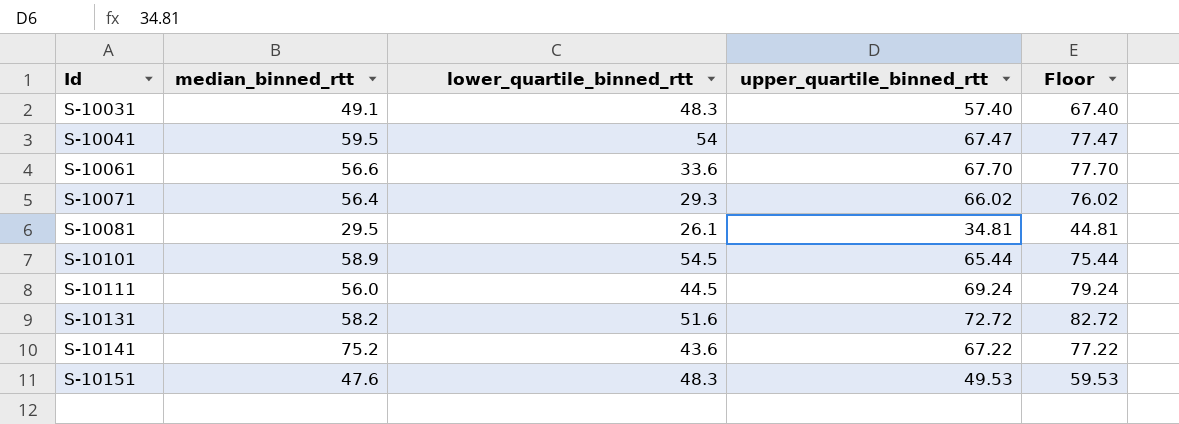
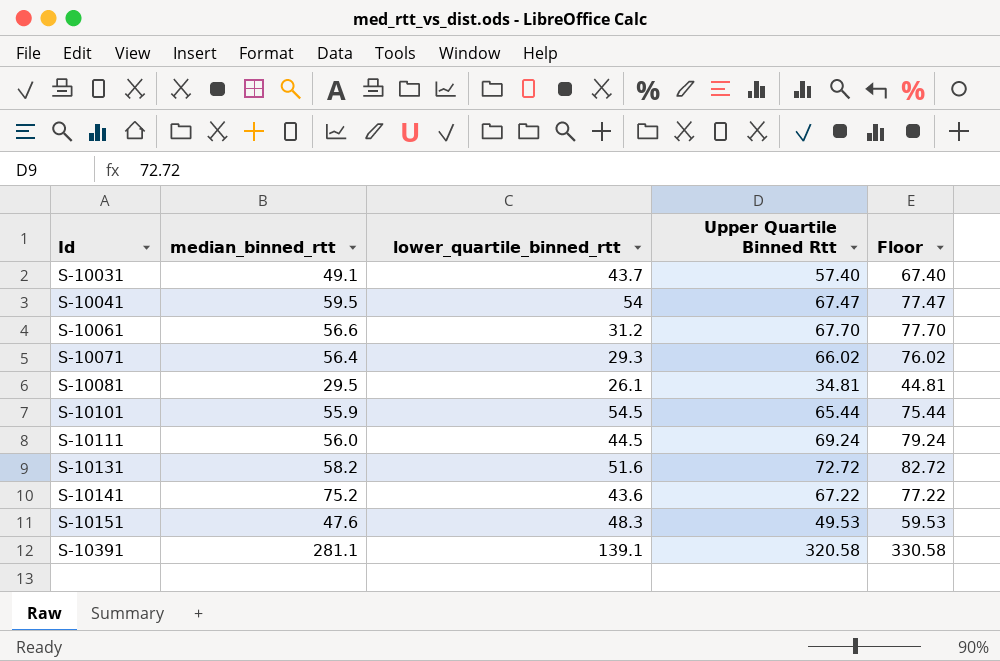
column name: upper_quartile_binned_rtt -> Upper Quartile Binned Rtt
S-10031 | lower_quartile_binned_rtt: 48.3 -> 43.7
S-10061 | lower_quartile_binned_rtt: 33.6 -> 31.2
S-10101 | median_binned_rtt: 58.9 -> 55.9
row S-10391: none -> 281.1 | 139.1 | 320.58 | 330.58

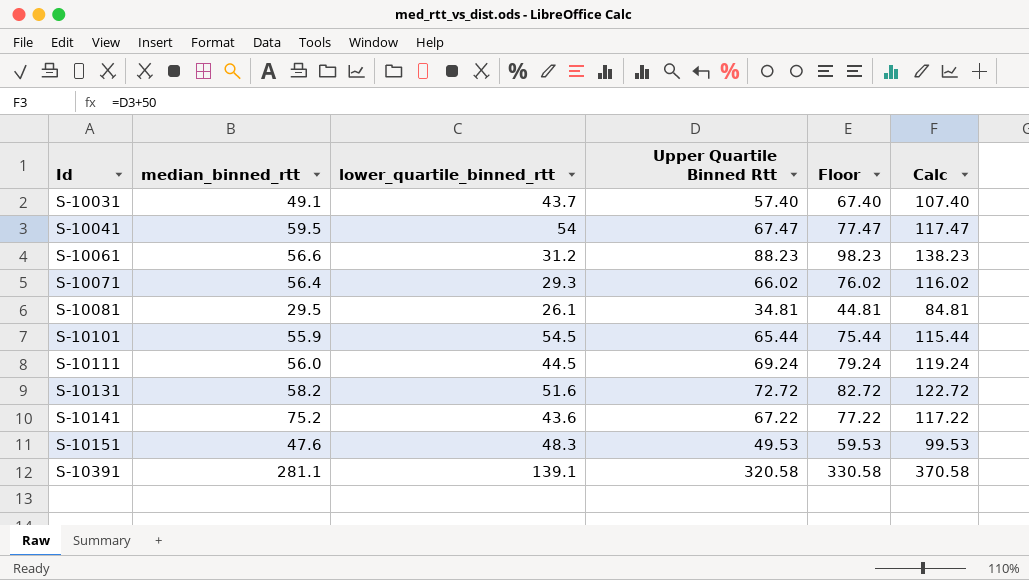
column Calc | formula: none -> [Upper Quartile Binned Rtt] + 50
S-10061 | Upper Quartile Binned Rtt: 67.70 -> 88.23
S-10061 | Floor: 77.70 -> 98.23

